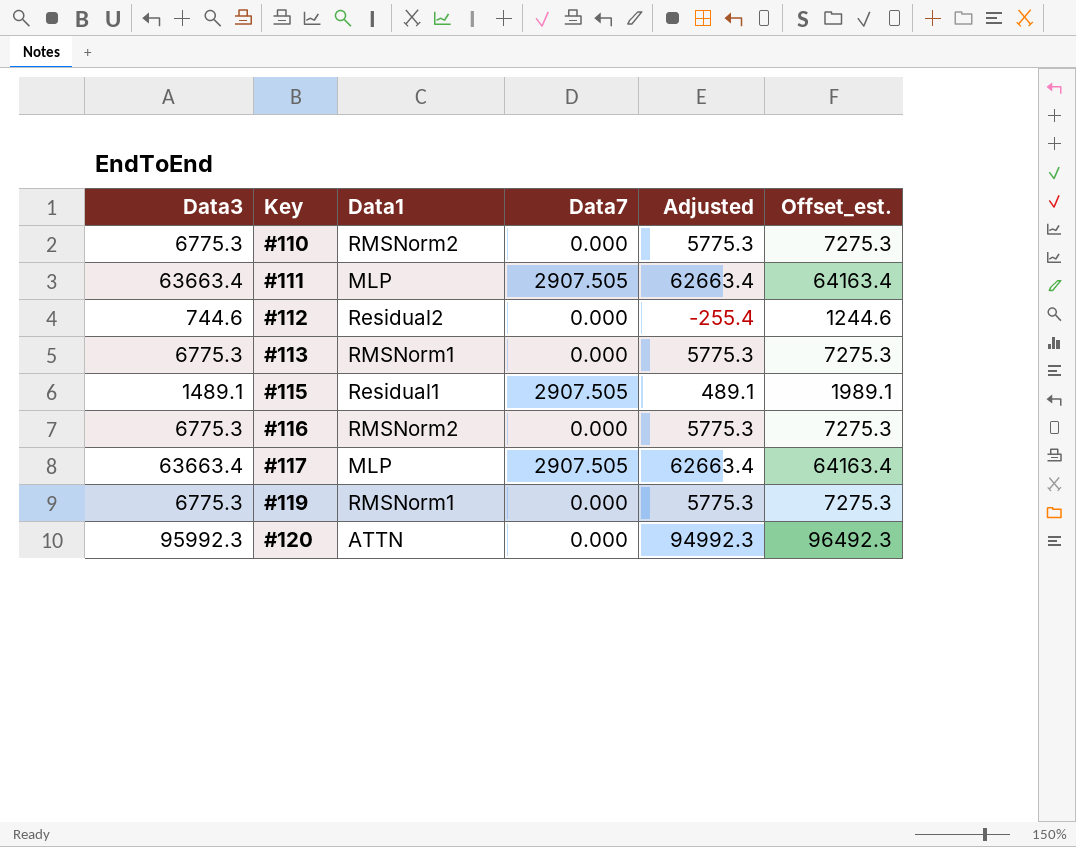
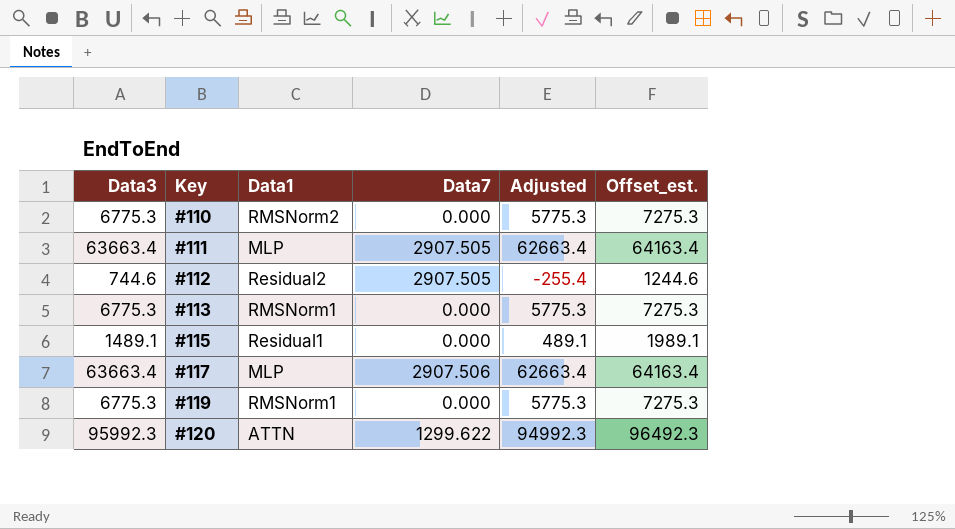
row #116: 6775.3 | RMSNorm2 | 0.000 | 5775.3 | 7275.3 -> none
#112 | Data7: 0.000 -> 2907.505
#115 | Data7: 2907.505 -> 0.000
#117 | Data7: 2907.505 -> 2907.506
#120 | Data7: 0.000 -> 1299.622

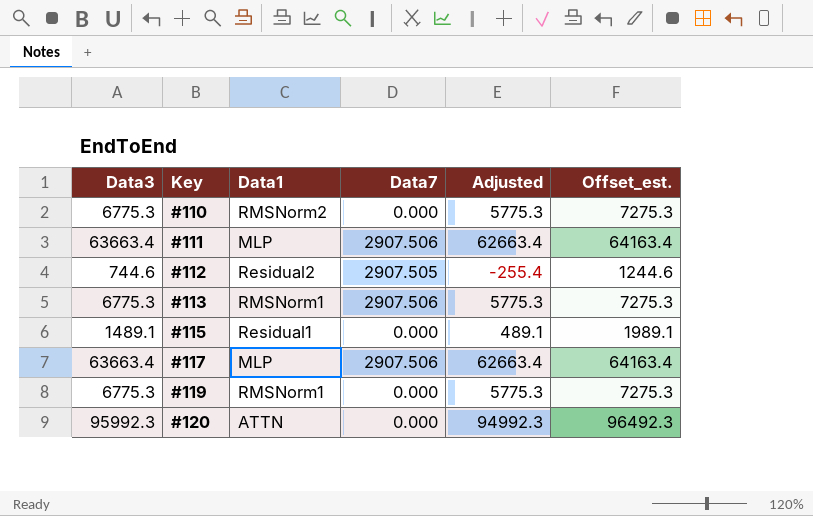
#111 | Data7: 2907.505 -> 2907.506
#113 | Data7: 0.000 -> 2907.506
#120 | Data7: 1299.622 -> 0.000

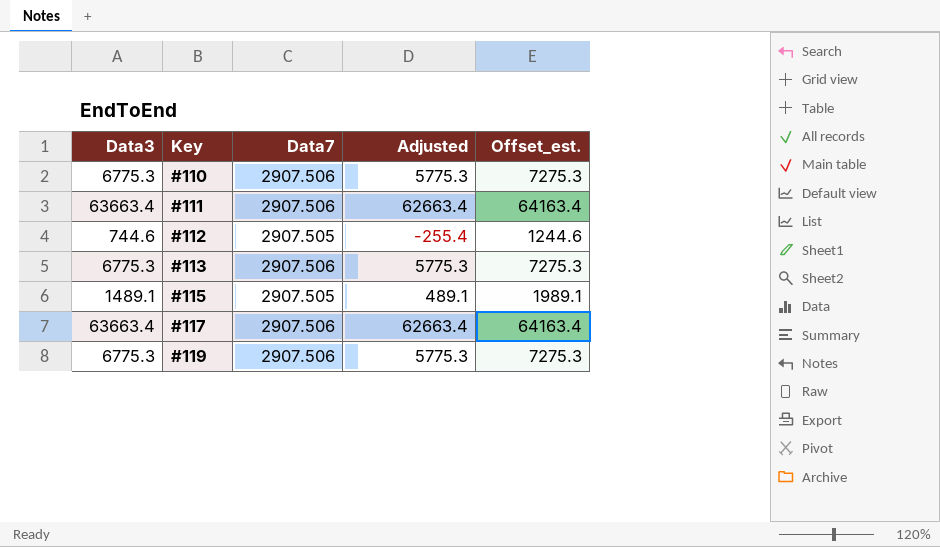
column Data1 | position: 3 -> none
row #120: 95992.3 | ATTN | 0.000 | 94992.3 | 96492.3 -> none
#110 | Data7: 0.000 -> 2907.506
#115 | Data7: 0.000 -> 2907.505
#119 | Data7: 0.000 -> 2907.506

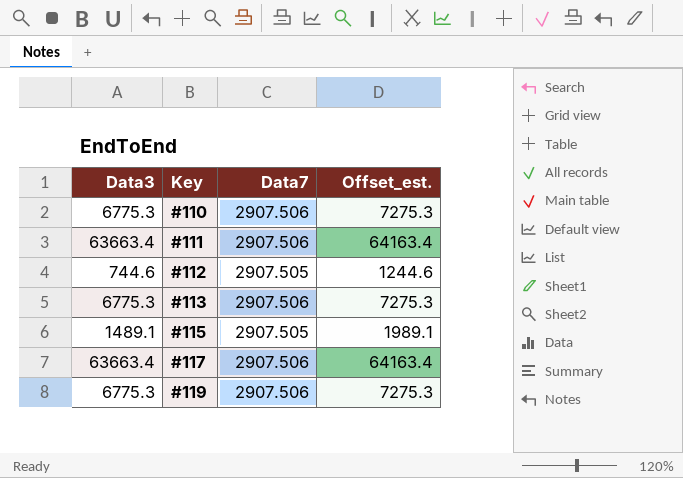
column Adjusted | formula: [Data3] - 1000 -> none

